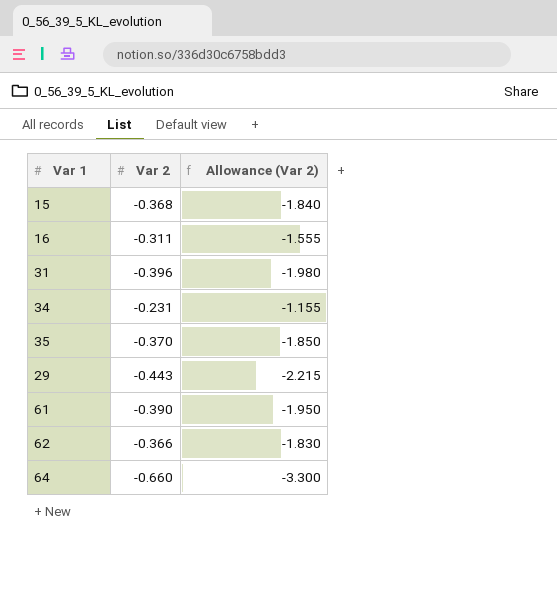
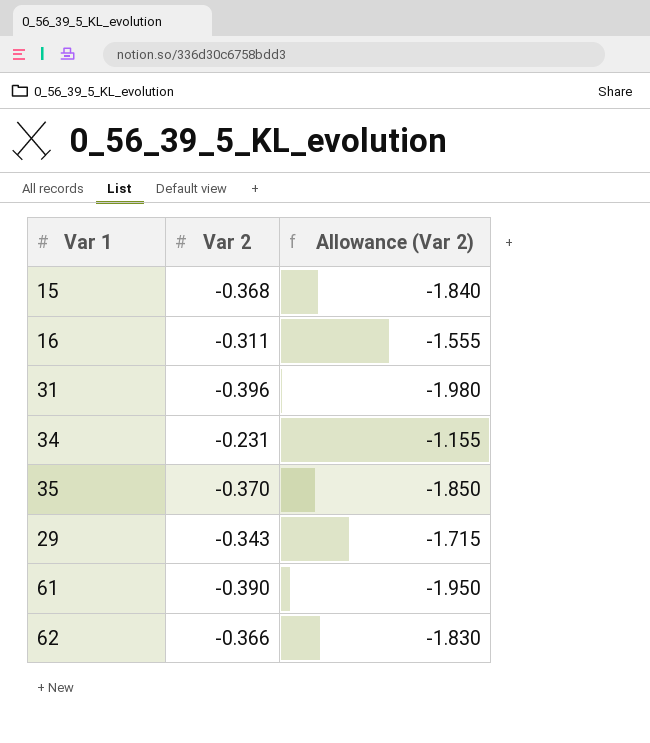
row 64: -0.660 | -3.300 -> none
29 | Var 2: -0.443 -> -0.343
29 | Allowance (Var 2): -2.215 -> -1.715

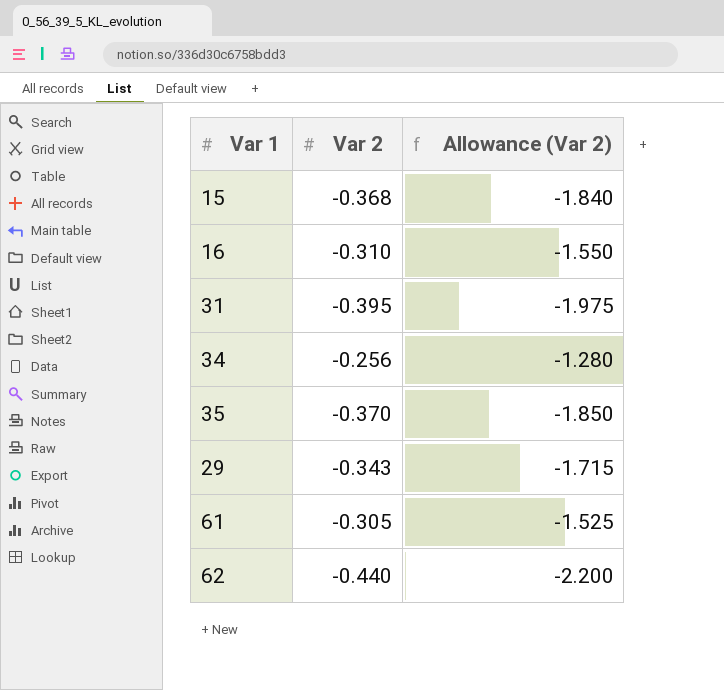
16 | Var 2: -0.311 -> -0.310
16 | Allowance (Var 2): -1.555 -> -1.550
31 | Var 2: -0.396 -> -0.395
31 | Allowance (Var 2): -1.980 -> -1.975
34 | Var 2: -0.231 -> -0.256
34 | Allowance (Var 2): -1.155 -> -1.280
61 | Var 2: -0.390 -> -0.305
61 | Allowance (Var 2): -1.950 -> -1.525
62 | Var 2: -0.366 -> -0.440
62 | Allowance (Var 2): -1.830 -> -2.200

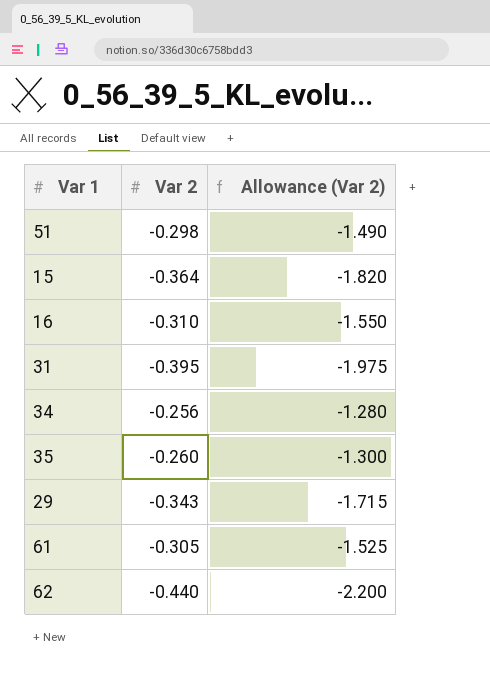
row 51: none -> -0.298 | -1.490
15 | Var 2: -0.368 -> -0.364
15 | Allowance (Var 2): -1.840 -> -1.820
35 | Var 2: -0.370 -> -0.260
35 | Allowance (Var 2): -1.850 -> -1.300

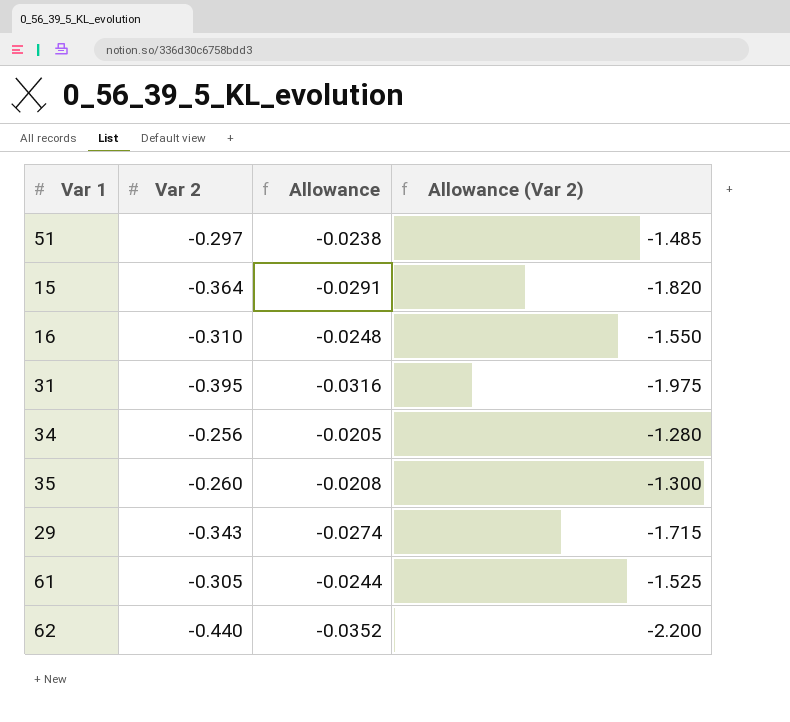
column Allowance | formula: none -> [Var 2] * 0.08
51 | Var 2: -0.298 -> -0.297
51 | Allowance (Var 2): -1.490 -> -1.485

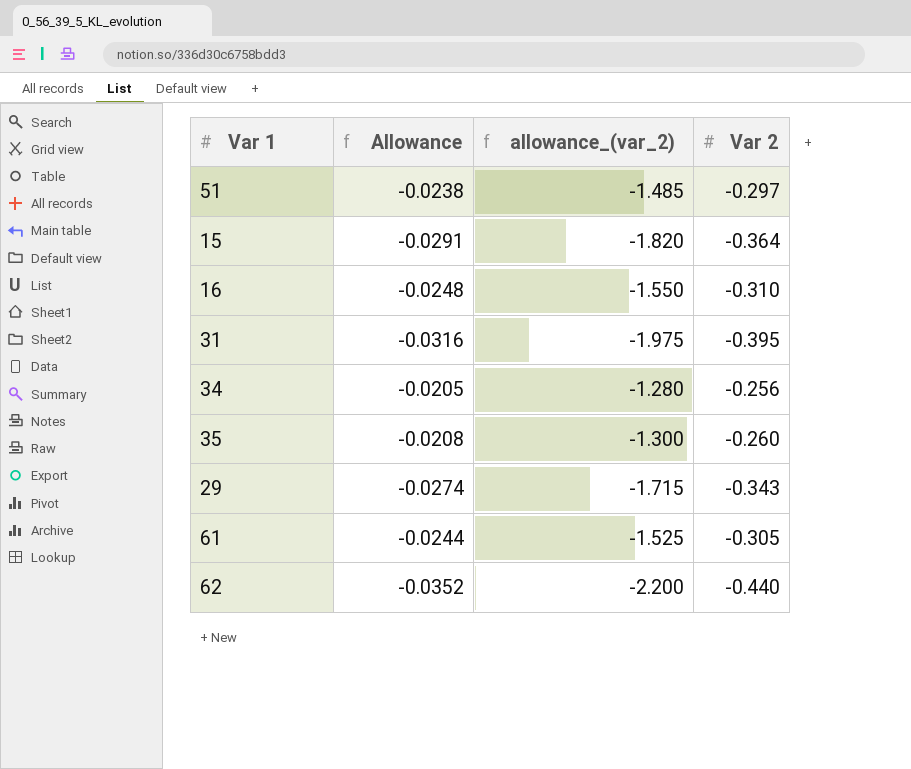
column name: Allowance (Var 2) -> allowance_(var_2)
column Var 2 | position: 2 -> 4

